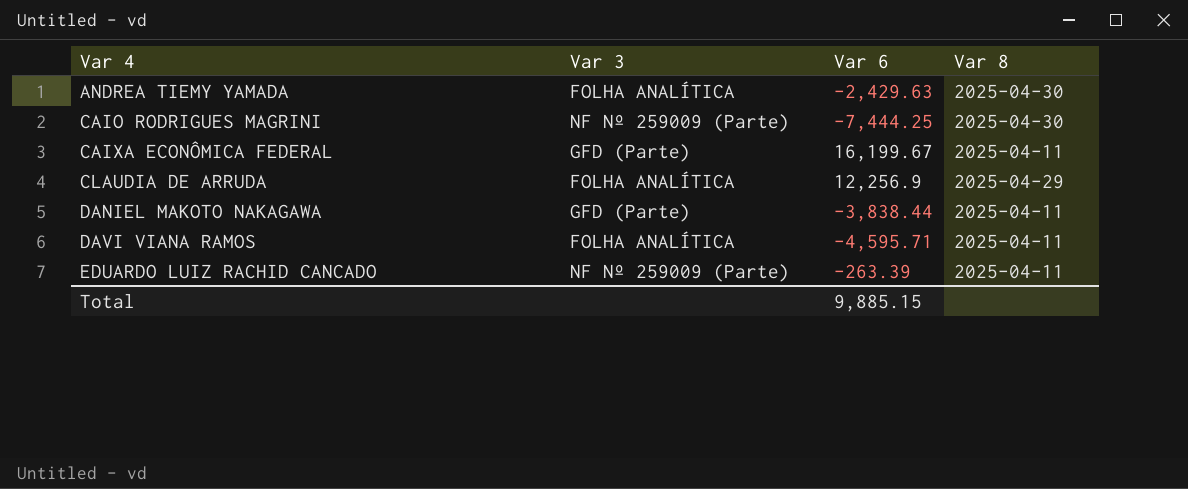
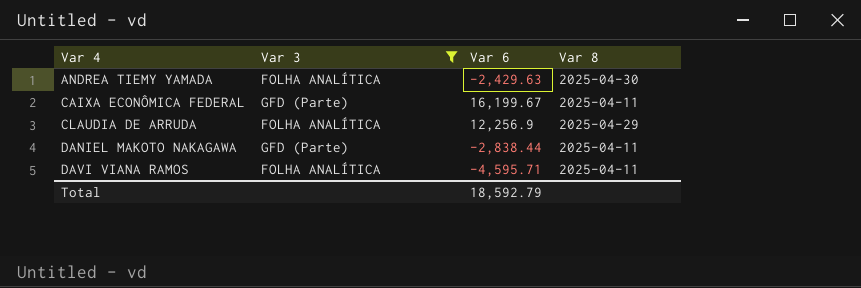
filter: none -> Var 3 != NF Nº 259009 (Parte)
DANIEL MAKOTO NAKAGAWA | Var 6: -3,838.44 -> -2,838.44
Total | Var 6: 9,885.15 -> 18,592.79

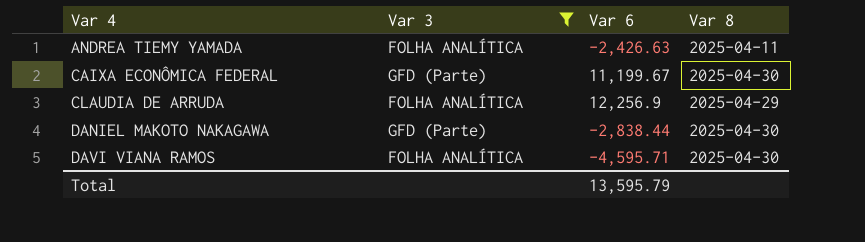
ANDREA TIEMY YAMADA | Var 6: -2,429.63 -> -2,426.63
ANDREA TIEMY YAMADA | Var 8: 2025-04-30 -> 2025-04-11
CAIXA ECONÔMICA FEDERAL | Var 6: 16,199.67 -> 11,199.67
CAIXA ECONÔMICA FEDERAL | Var 8: 2025-04-11 -> 2025-04-30
DANIEL MAKOTO NAKAGAWA | Var 8: 2025-04-11 -> 2025-04-30
DAVI VIANA RAMOS | Var 8: 2025-04-11 -> 2025-04-30
Total | Var 6: 18,592.79 -> 13,595.79

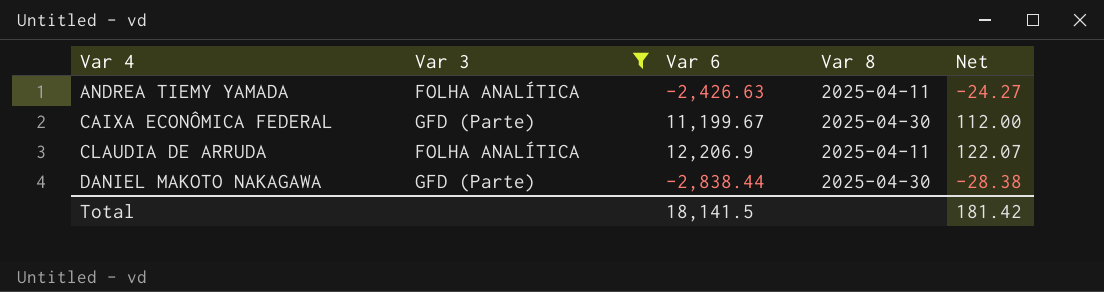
column Net | formula: none -> [Var 6] * 0.01
row DAVI VIANA RAMOS: FOLHA ANALÍTICA | -4,595.71 | 2025-04-30 -> none
CLAUDIA DE ARRUDA | Var 6: 12,256.9 -> 12,206.9
CLAUDIA DE ARRUDA | Var 8: 2025-04-29 -> 2025-04-11
Total | Var 6: 13,595.79 -> 18,141.5

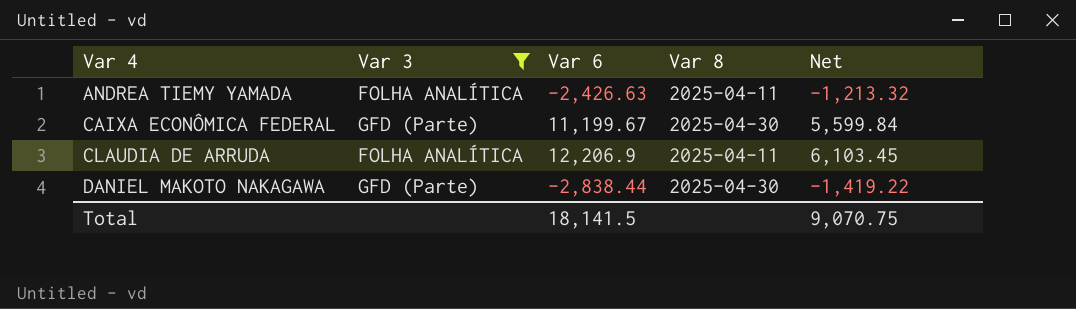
column Net | formula: [Var 6] * 0.01 -> [Var 6] * 0.5
Total | Net: 181.42 -> 9,070.75

